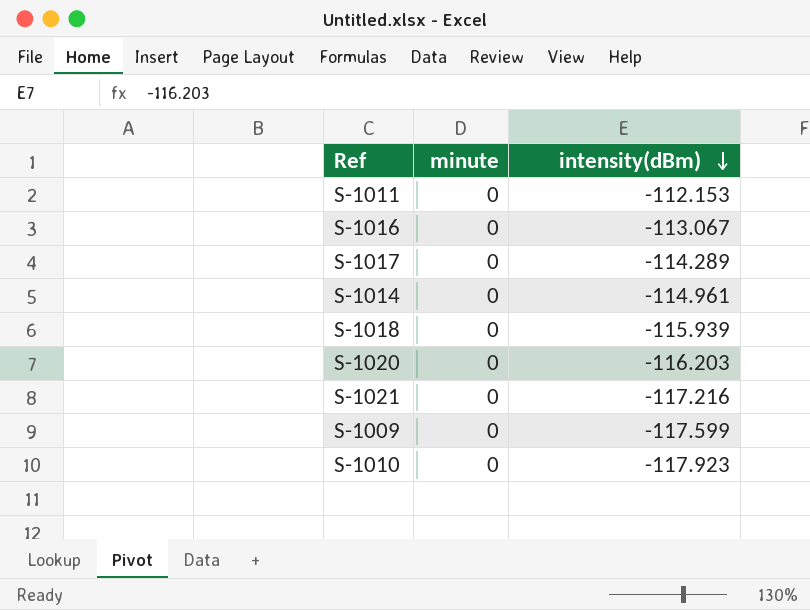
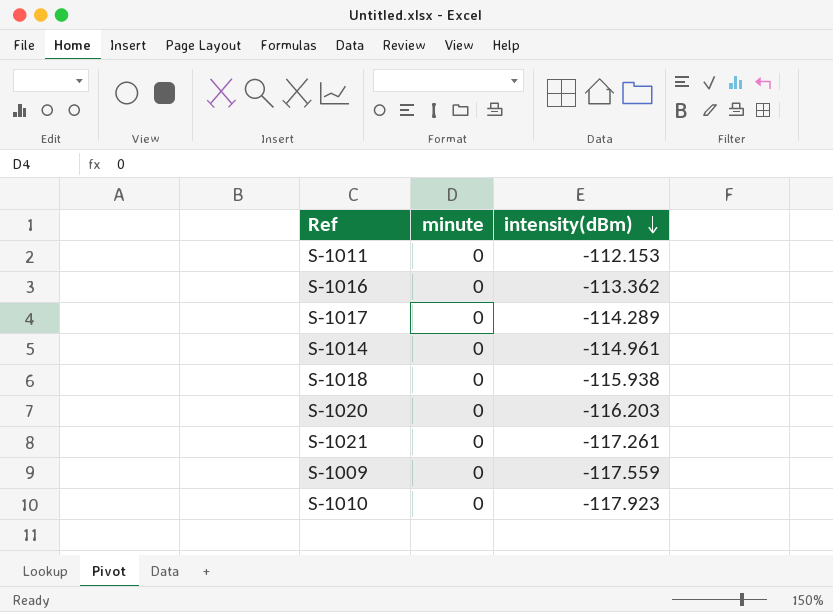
S-1016 | intensity(dBm): -113.067 -> -113.362
S-1018 | intensity(dBm): -115.939 -> -115.938
S-1021 | intensity(dBm): -117.216 -> -117.261
S-1009 | intensity(dBm): -117.599 -> -117.559

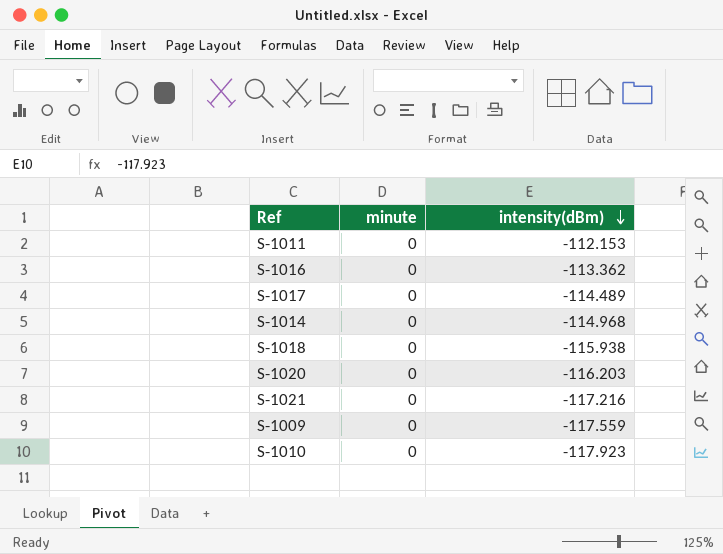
S-1017 | intensity(dBm): -114.289 -> -114.489
S-1014 | intensity(dBm): -114.961 -> -114.968
S-1021 | intensity(dBm): -117.261 -> -117.216

